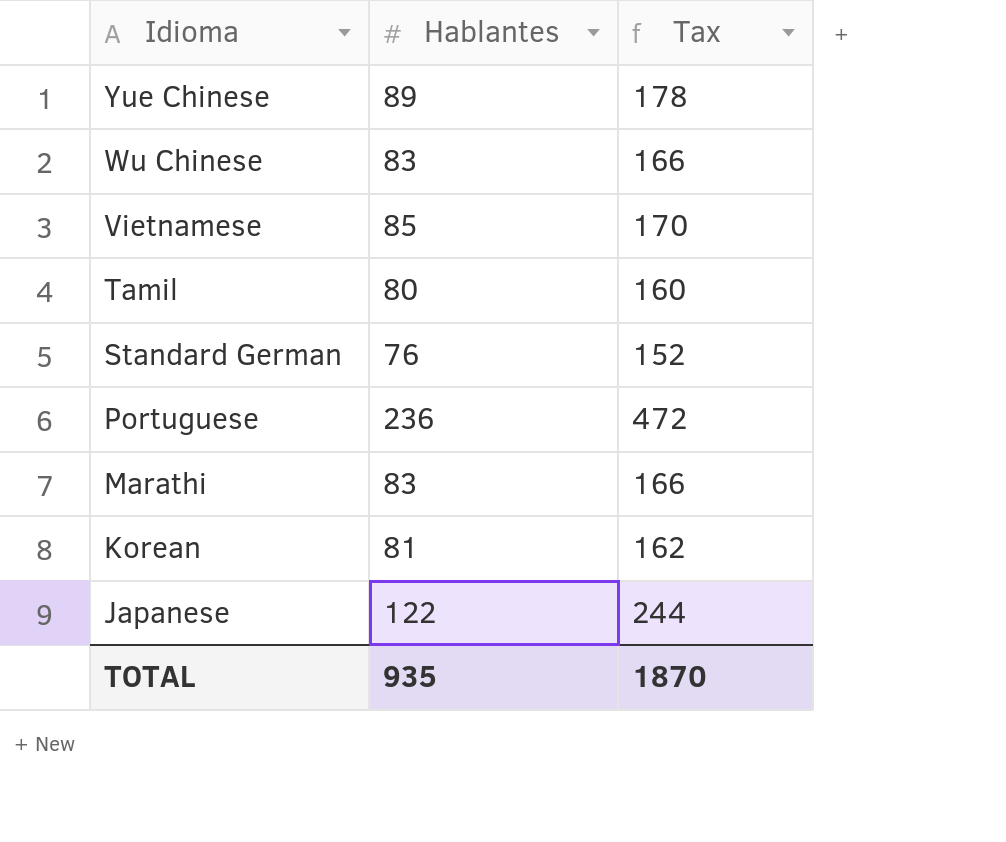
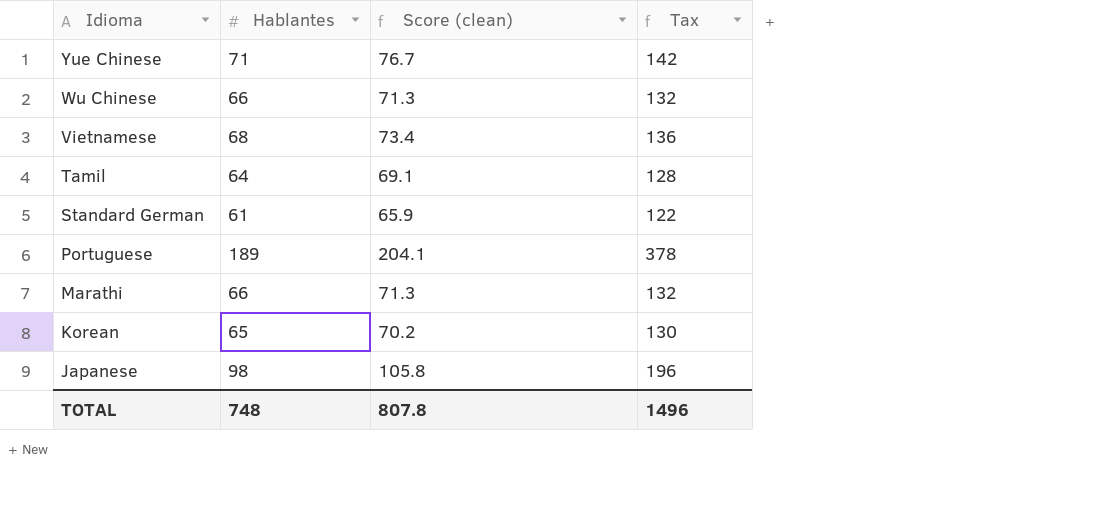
column Score (clean) | formula: none -> [Hablantes] * 1.08
Yue Chinese | Hablantes: 89 -> 71
Yue Chinese | Tax: 178 -> 142
Wu Chinese | Hablantes: 83 -> 66
Wu Chinese | Tax: 166 -> 132
Vietnamese | Hablantes: 85 -> 68
Vietnamese | Tax: 170 -> 136
Tamil | Hablantes: 80 -> 64
Tamil | Tax: 160 -> 128
Standard German | Hablantes: 76 -> 61
Standard German | Tax: 152 -> 122
Portuguese | Hablantes: 236 -> 189
Portuguese | Tax: 472 -> 378
Marathi | Hablantes: 83 -> 66
Marathi | Tax: 166 -> 132
Korean | Hablantes: 81 -> 65
Korean | Tax: 162 -> 130
Japanese | Hablantes: 122 -> 98
Japanese | Tax: 244 -> 196
TOTAL | Hablantes: 935 -> 748
TOTAL | Tax: 1870 -> 1496

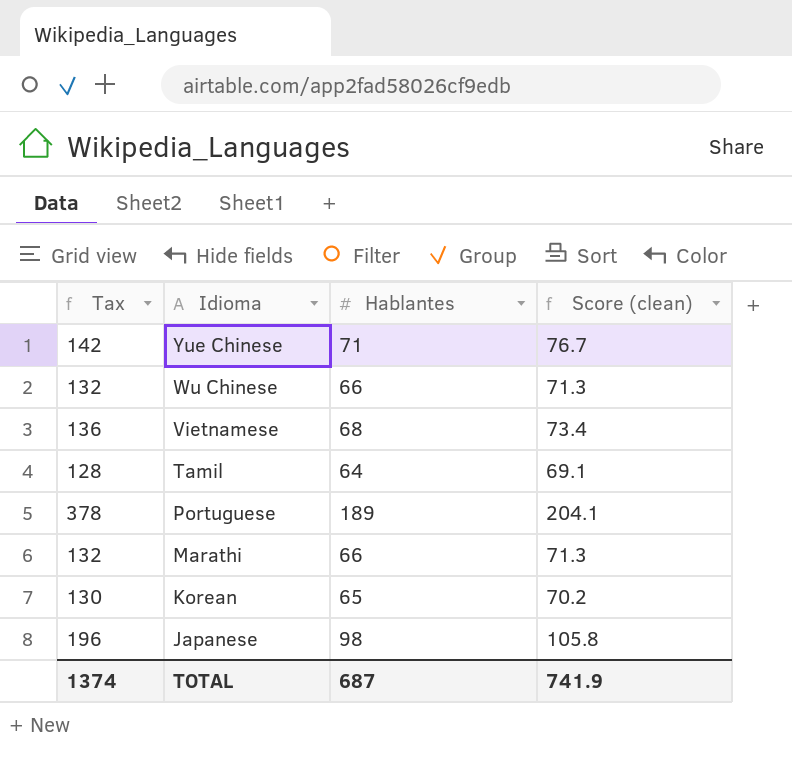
column Tax | position: 4 -> 1
row Standard German: 61 | 65.9 | 122 -> none
TOTAL | Tax: 1496 -> 1374
TOTAL | Hablantes: 748 -> 687
TOTAL | Score (clean): 807.8 -> 741.9

